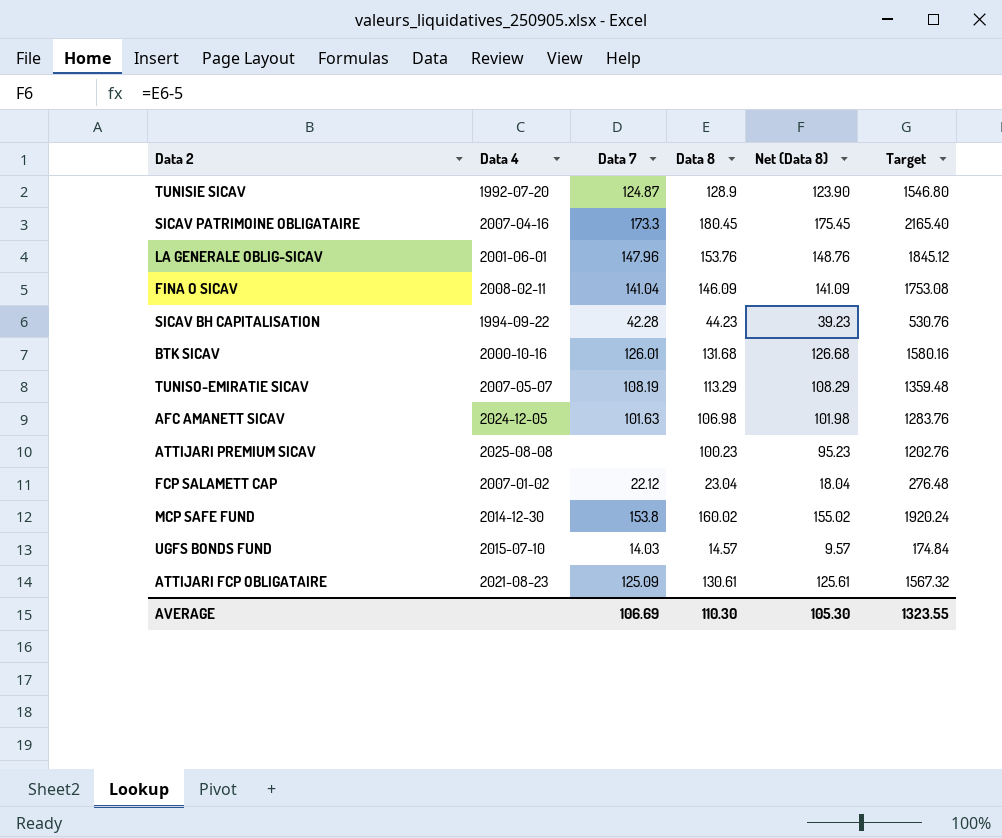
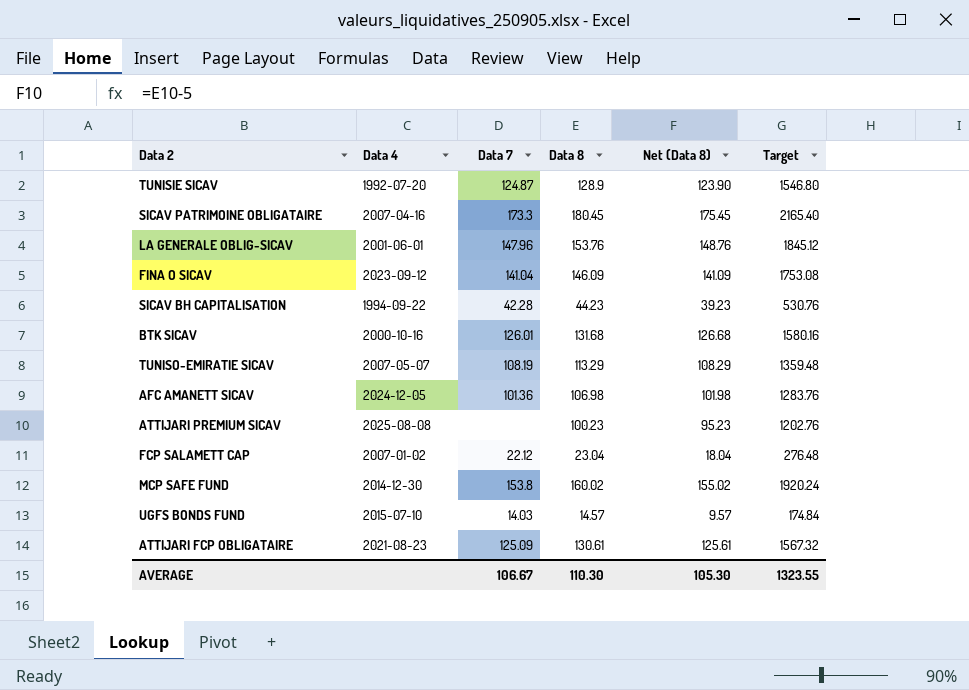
FINA O SICAV | Data 4: 2008-02-11 -> 2023-09-12
AFC AMANETT SICAV | Data 7: 101.63 -> 101.36
AVERAGE | Data 7: 106.69 -> 106.67

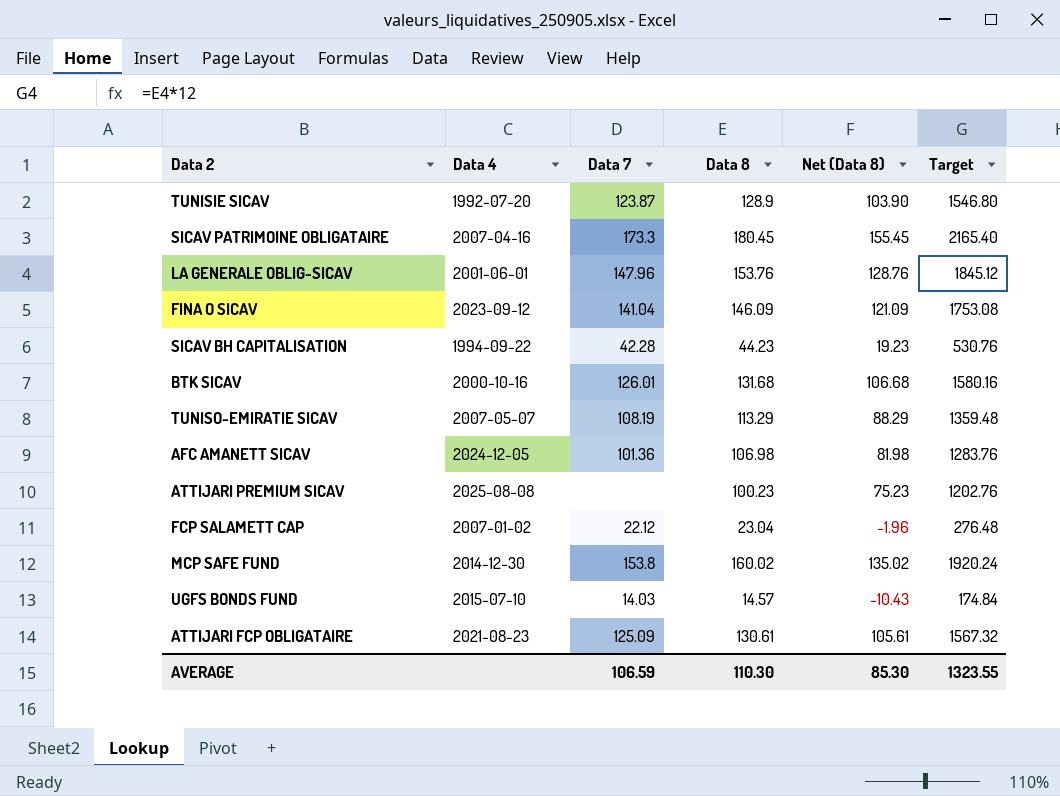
column Net (Data 8) | formula: [Data 8] - 5 -> [Data 8] - 25
TUNISIE SICAV | Data 7: 124.87 -> 123.87
AVERAGE | Data 7: 106.67 -> 106.59
AVERAGE | Net (Data 8): 105.30 -> 85.30

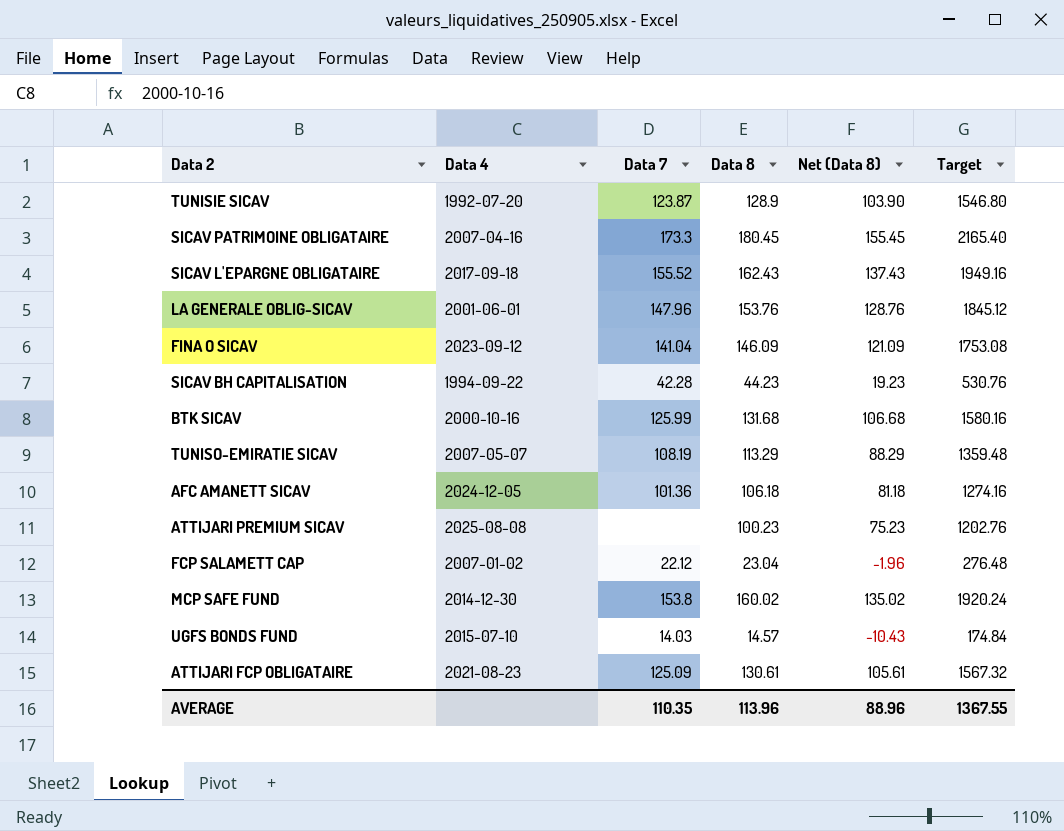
row SICAV L'EPARGNE OBLIGATAIRE: none -> 2017-09-18 | 155.52 | 162.43 | 137.43 | 1949.16
BTK SICAV | Data 7: 126.01 -> 125.99
AFC AMANETT SICAV | Data 8: 106.98 -> 106.18
AFC AMANETT SICAV | Net (Data 8): 81.98 -> 81.18
AFC AMANETT SICAV | Target: 1283.76 -> 1274.16
AVERAGE | Data 7: 106.59 -> 110.35
AVERAGE | Data 8: 110.30 -> 113.96
AVERAGE | Net (Data 8): 85.30 -> 88.96
AVERAGE | Target: 1323.55 -> 1367.55

